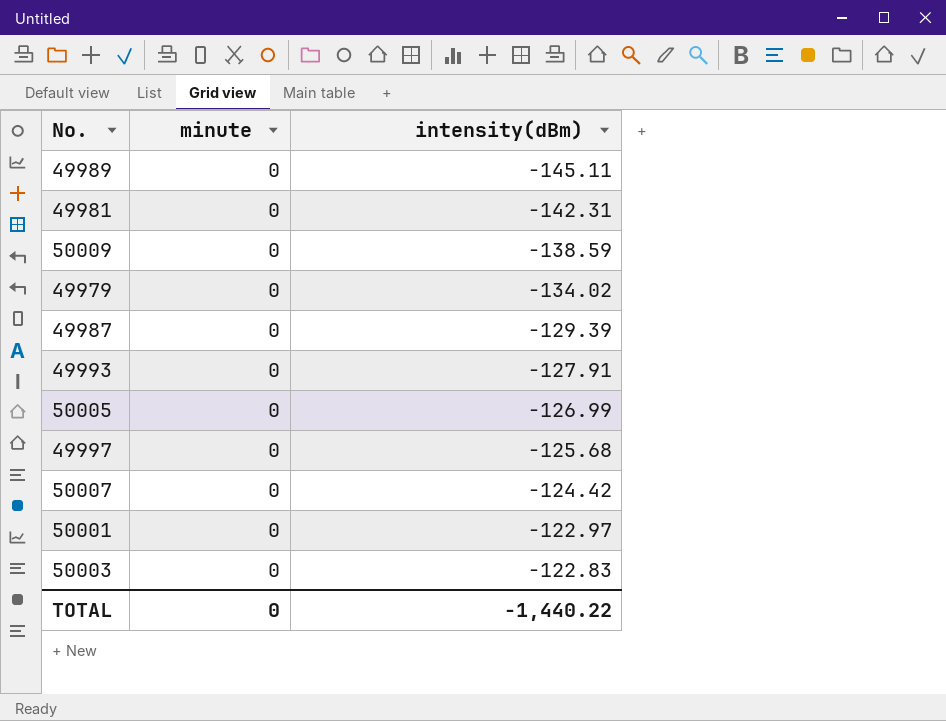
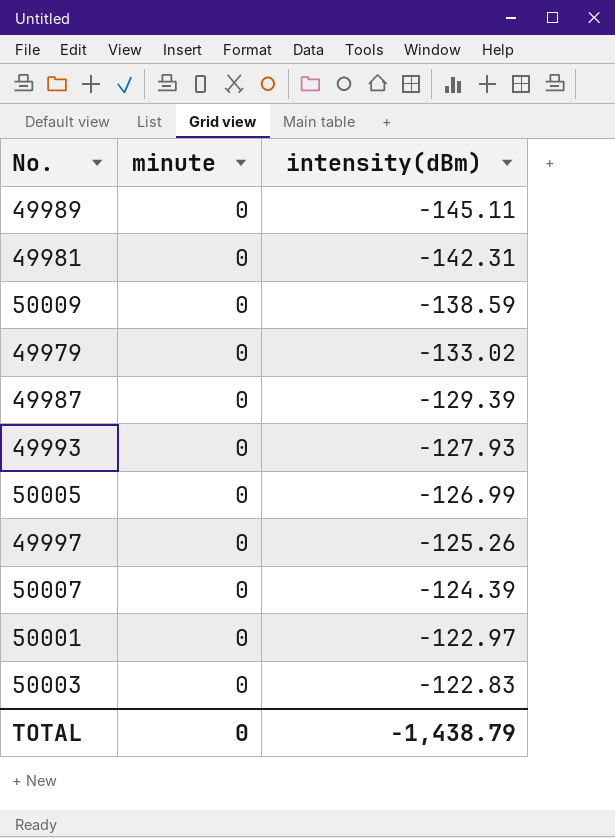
49979 | intensity(dBm): -134.02 -> -133.02
49993 | intensity(dBm): -127.91 -> -127.93
49997 | intensity(dBm): -125.68 -> -125.26
50007 | intensity(dBm): -124.42 -> -124.39
TOTAL | intensity(dBm): -1,440.22 -> -1,438.79

